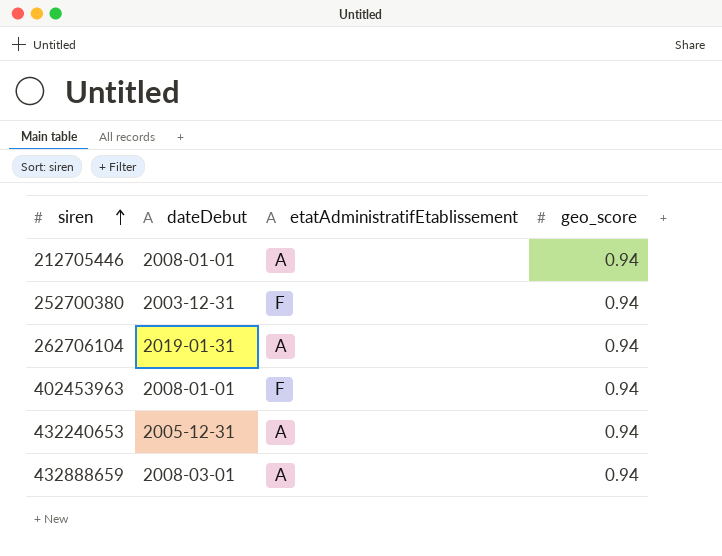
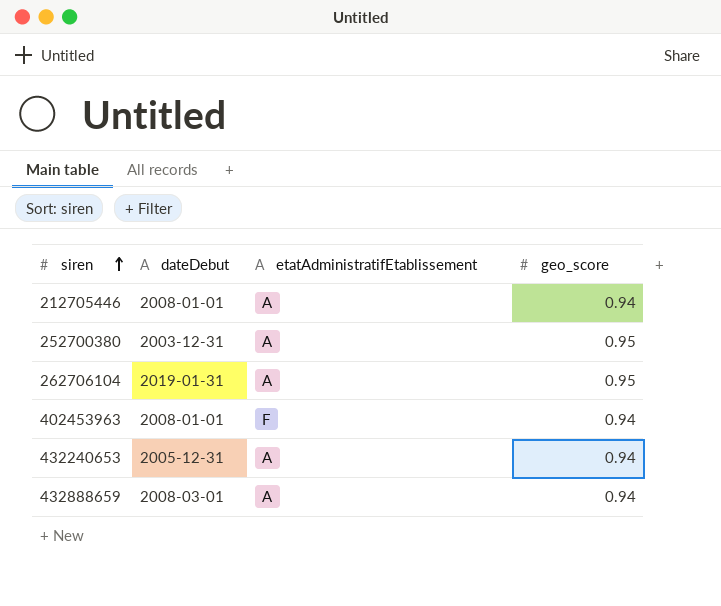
252700380 | etatAdministratifEtablissement: F -> A
252700380 | geo_score: 0.94 -> 0.95
262706104 | geo_score: 0.94 -> 0.95

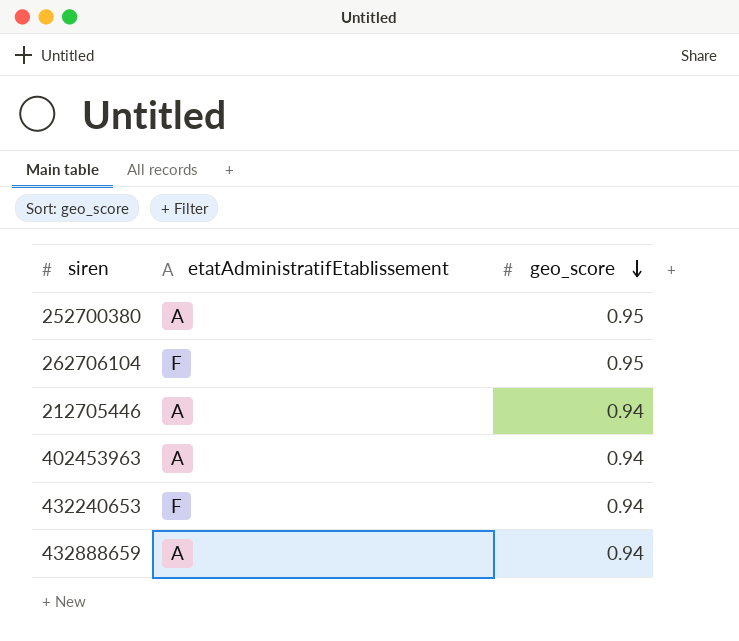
row order: siren ascending -> geo_score descending
column dateDebut | position: 2 -> none
262706104 | etatAdministratifEtablissement: A -> F
402453963 | etatAdministratifEtablissement: F -> A
432240653 | etatAdministratifEtablissement: A -> F

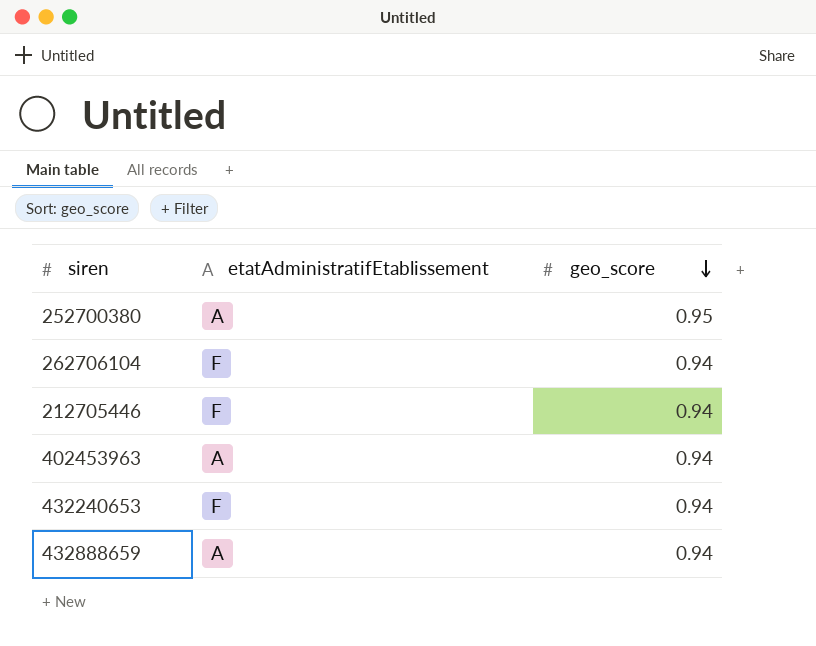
262706104 | geo_score: 0.95 -> 0.94
212705446 | etatAdministratifEtablissement: A -> F

